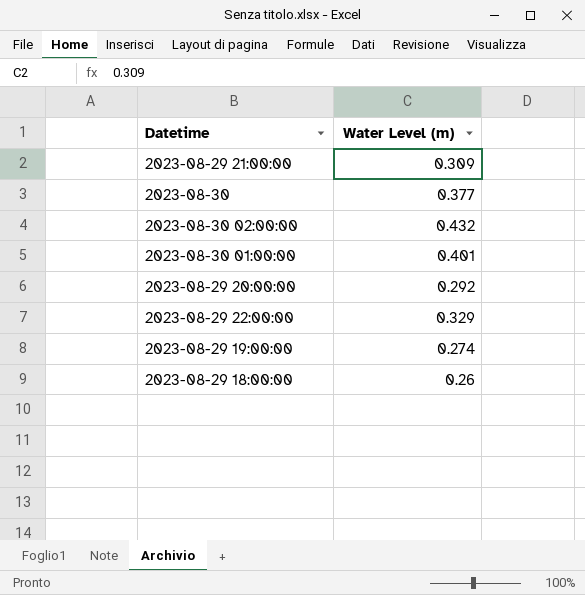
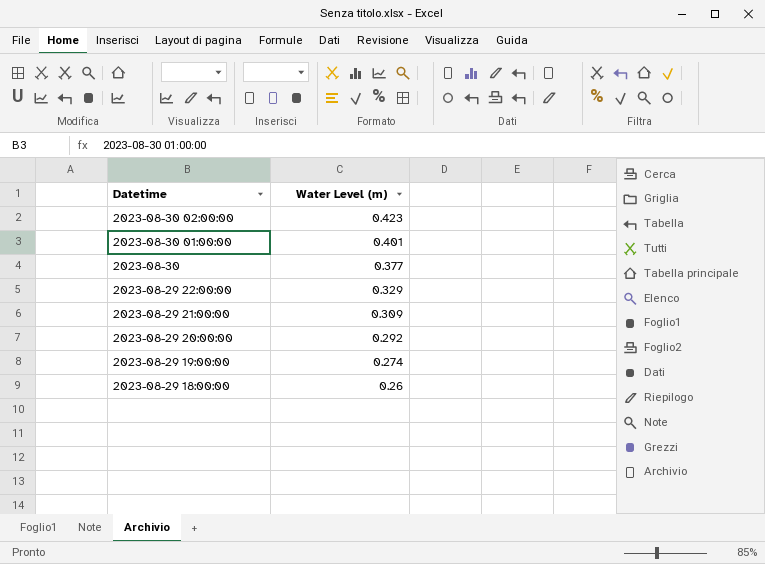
row order: none -> Datetime descending
2023-08-30 02:00:00 | Water Level (m): 0.432 -> 0.423

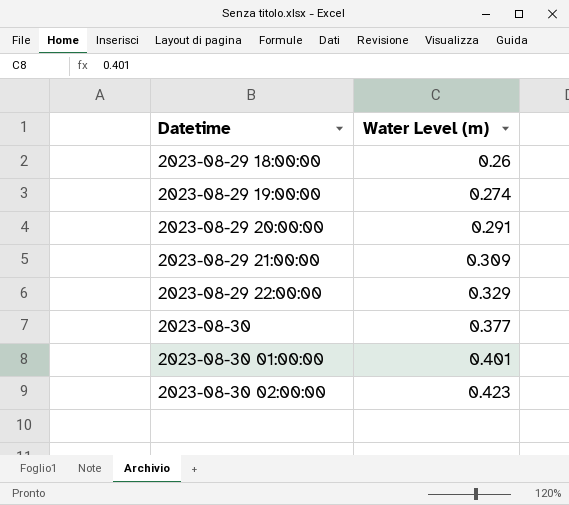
row order: Datetime descending -> Datetime ascending
2023-08-29 20:00:00 | Water Level (m): 0.292 -> 0.291

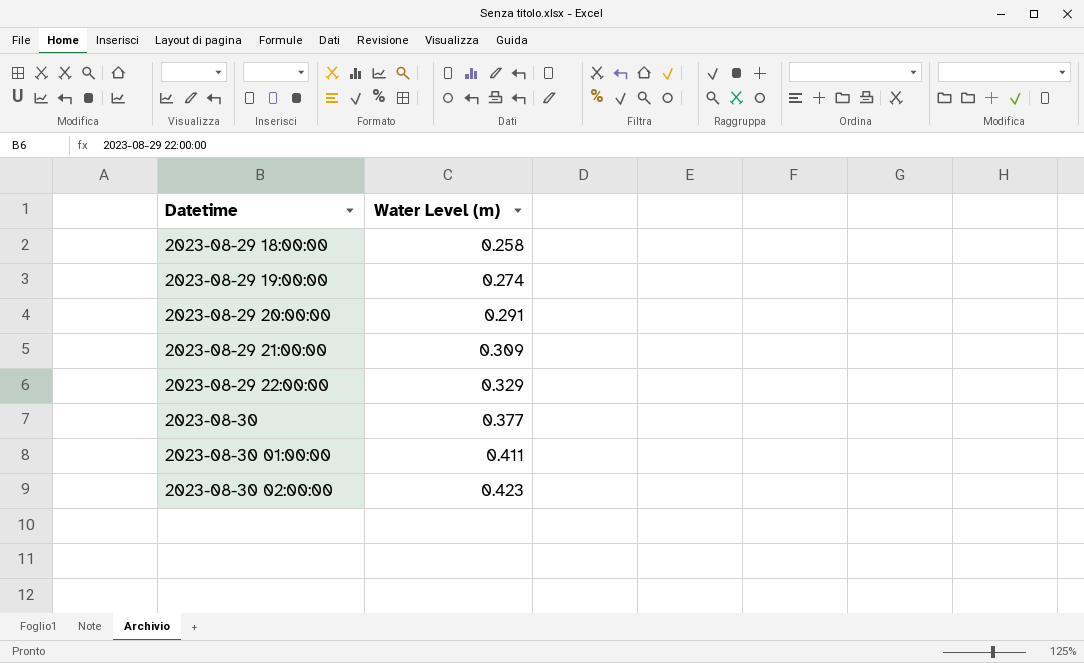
2023-08-29 18:00:00 | Water Level (m): 0.26 -> 0.258
2023-08-30 01:00:00 | Water Level (m): 0.401 -> 0.411

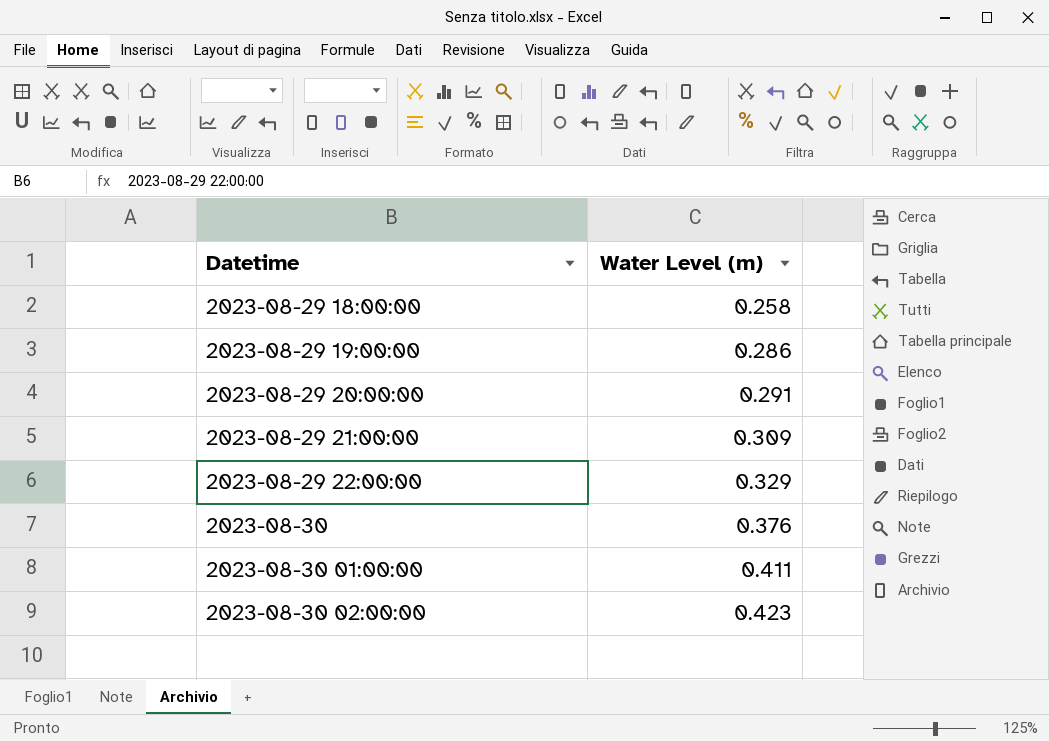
2023-08-29 19:00:00 | Water Level (m): 0.274 -> 0.286
2023-08-30 | Water Level (m): 0.377 -> 0.376

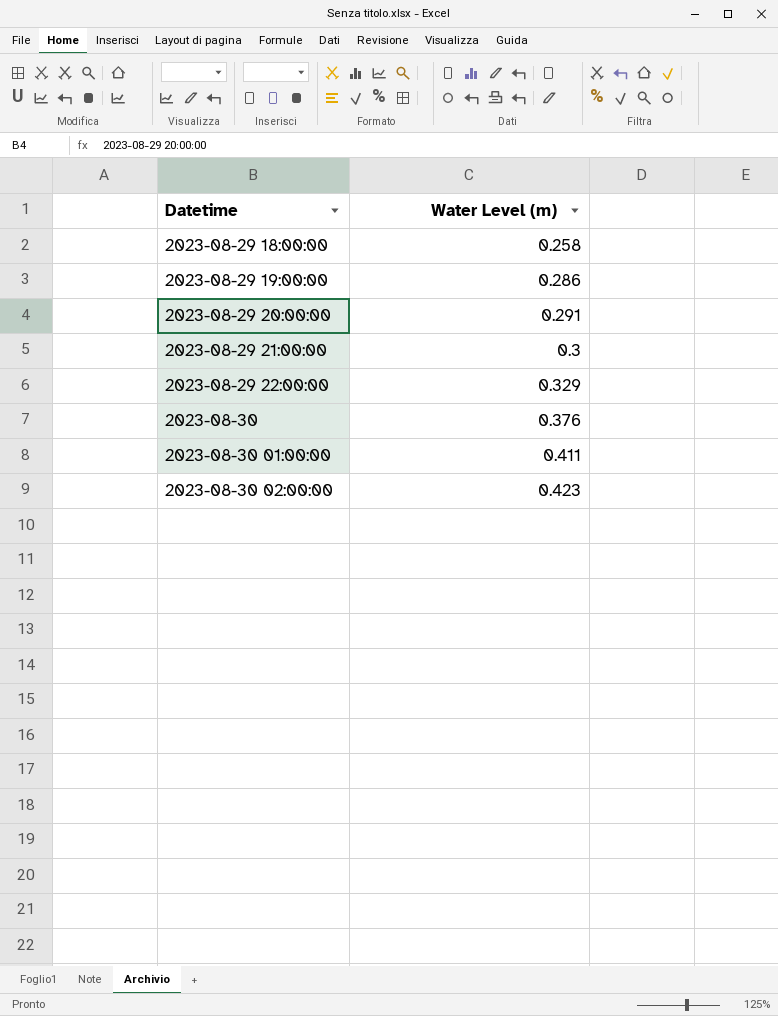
2023-08-29 21:00:00 | Water Level (m): 0.309 -> 0.3

